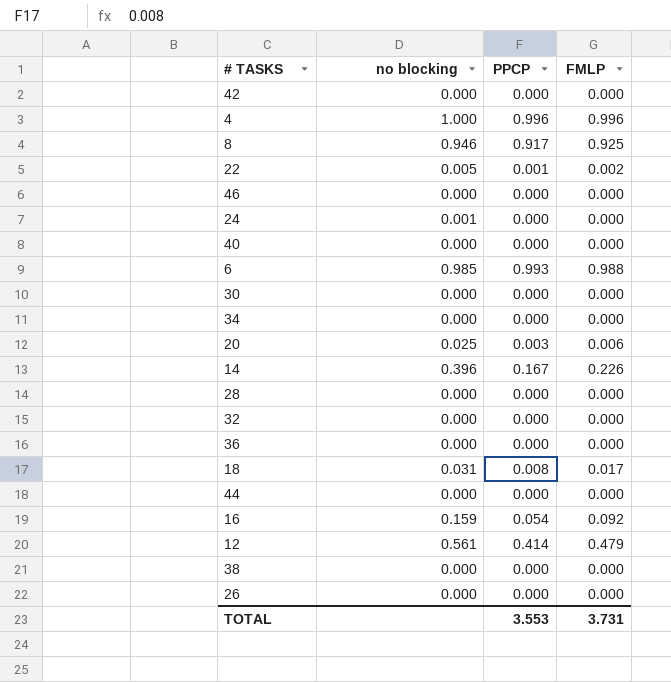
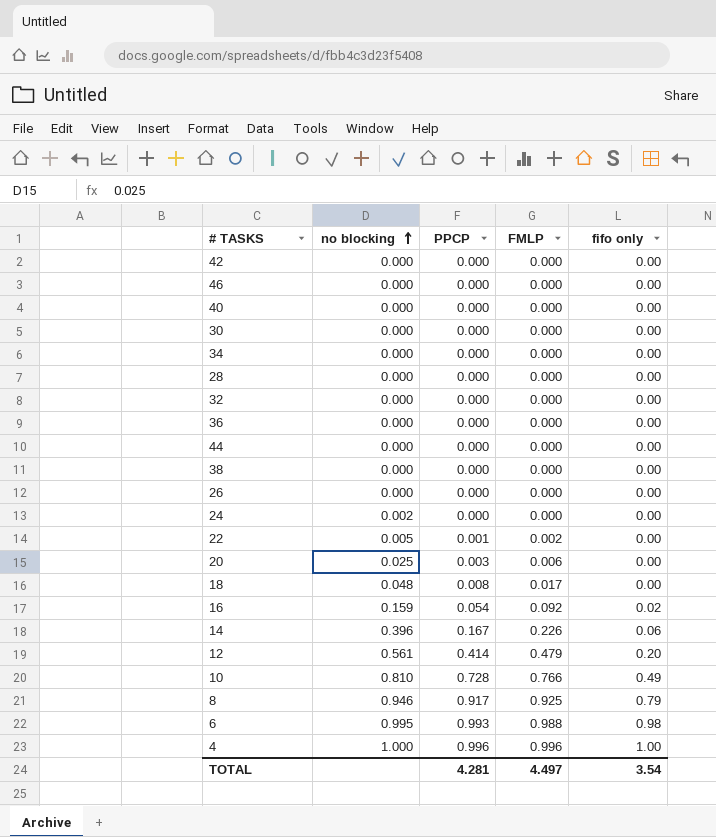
row order: none -> no blocking ascending
column fifo only | position: none -> 5
24 | no blocking: 0.001 -> 0.002
18 | no blocking: 0.031 -> 0.048
row 10: none -> 0.810 | 0.728 | 0.766 | 0.49
6 | no blocking: 0.985 -> 0.995
TOTAL | PPCP: 3.553 -> 4.281
TOTAL | FMLP: 3.731 -> 4.497

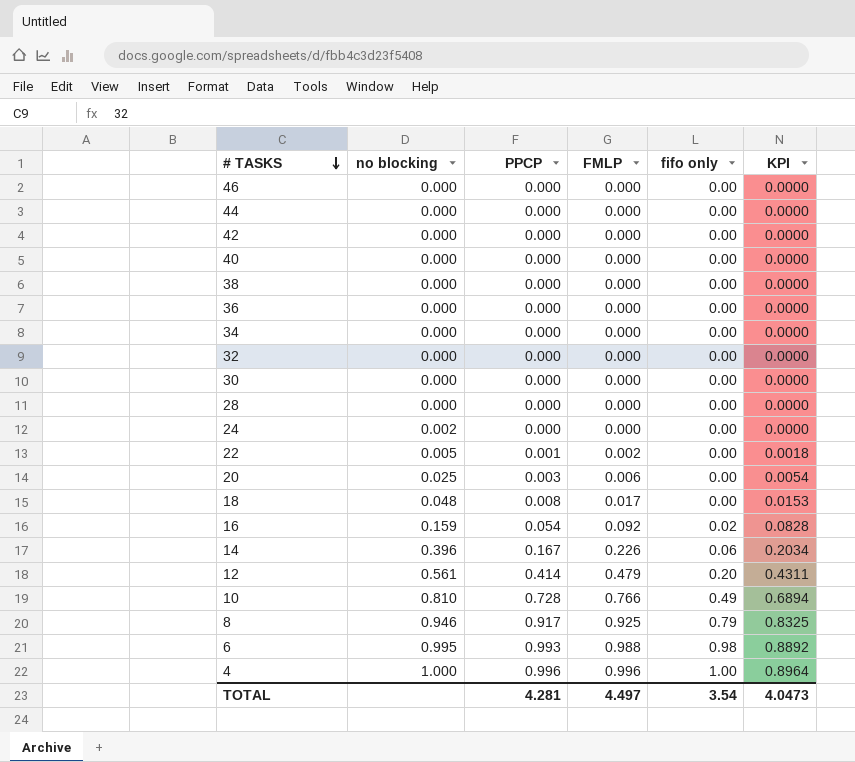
row order: no blocking ascending -> # TASKS descending
column KPI | formula: none -> [FMLP] * 0.9
row 26: 0.000 | 0.000 | 0.000 | 0.00 -> none

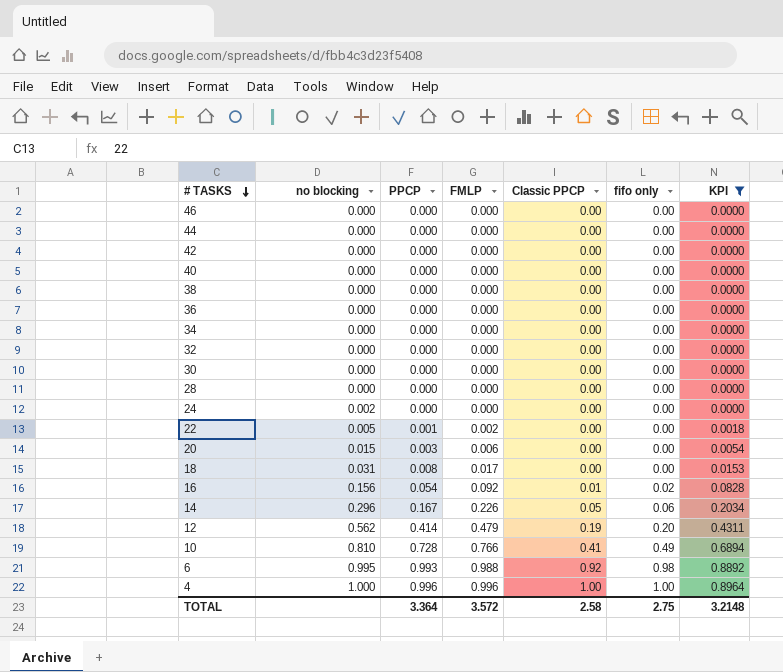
filter: none -> KPI != 0.8325
column Classic PPCP | position: none -> 5
20 | no blocking: 0.025 -> 0.015
18 | no blocking: 0.048 -> 0.031
16 | no blocking: 0.159 -> 0.156
14 | no blocking: 0.396 -> 0.296
12 | no blocking: 0.561 -> 0.562
TOTAL | PPCP: 4.281 -> 3.364
TOTAL | FMLP: 4.497 -> 3.572
TOTAL | fifo only: 3.54 -> 2.75
TOTAL | KPI: 4.0473 -> 3.2148

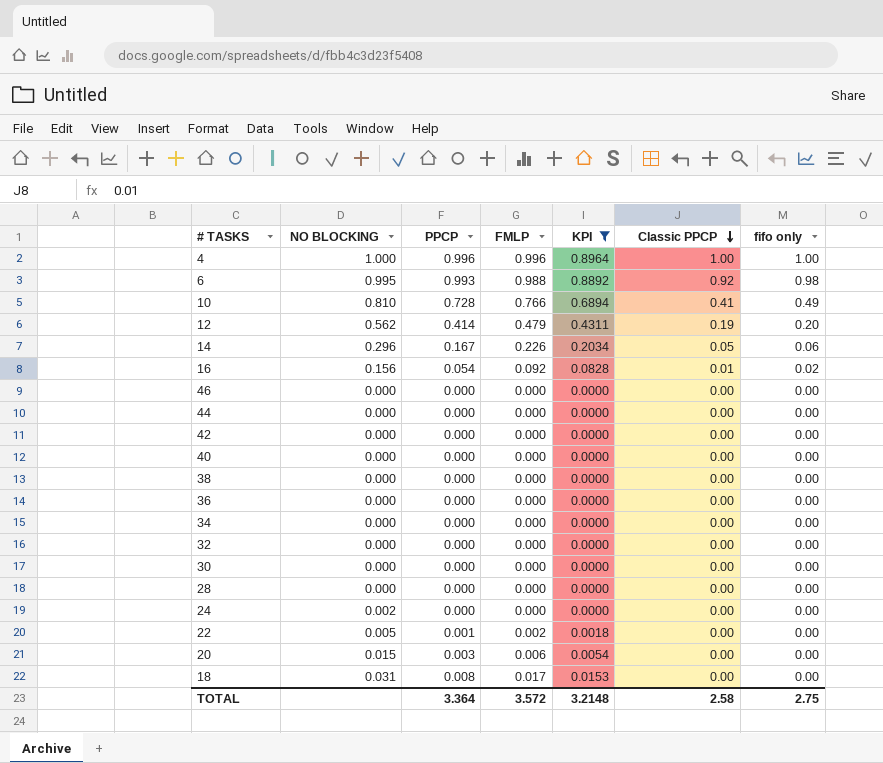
row order: # TASKS descending -> Classic PPCP descending
column name: no blocking -> NO BLOCKING
column KPI | position: 7 -> 5

